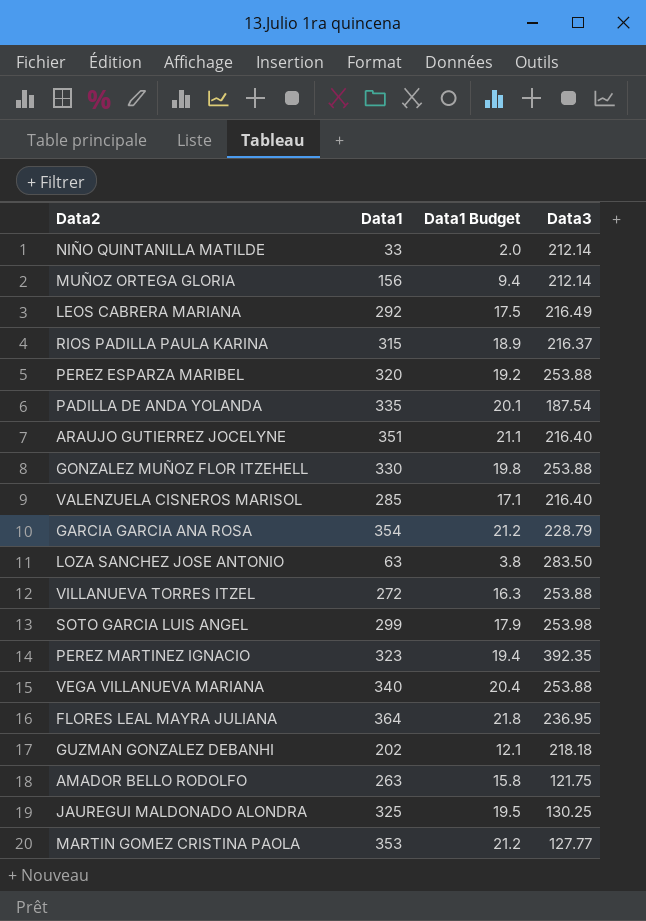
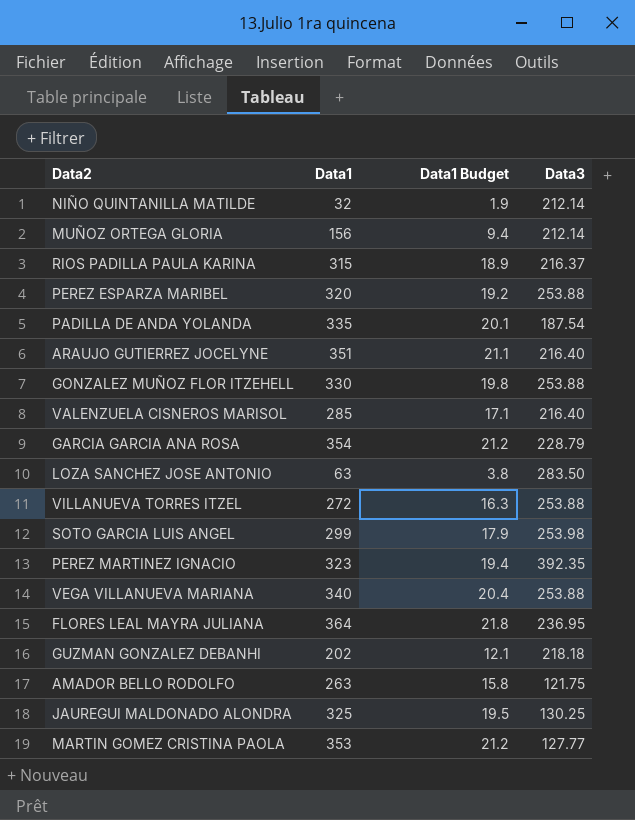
row LEOS CABRERA MARIANA: 292 | 17.5 | 216.49 -> none
NIÑO QUINTANILLA MATILDE | Data1: 33 -> 32
NIÑO QUINTANILLA MATILDE | Data1 Budget: 2.0 -> 1.9

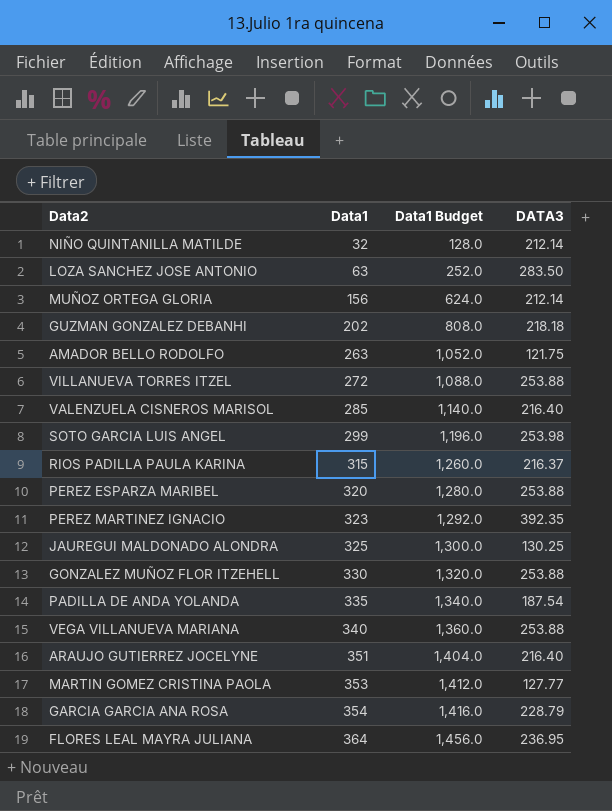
row order: none -> Data1 ascending
column Data1 Budget | formula: [Data1] * 0.06 -> [Data1] * 4
column name: Data3 -> DATA3

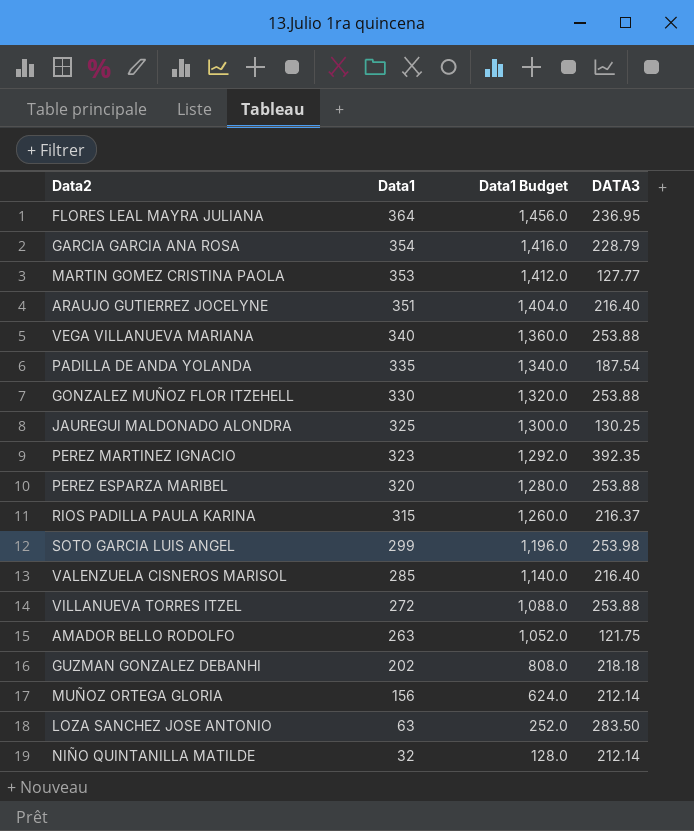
row order: Data1 ascending -> Data1 descending

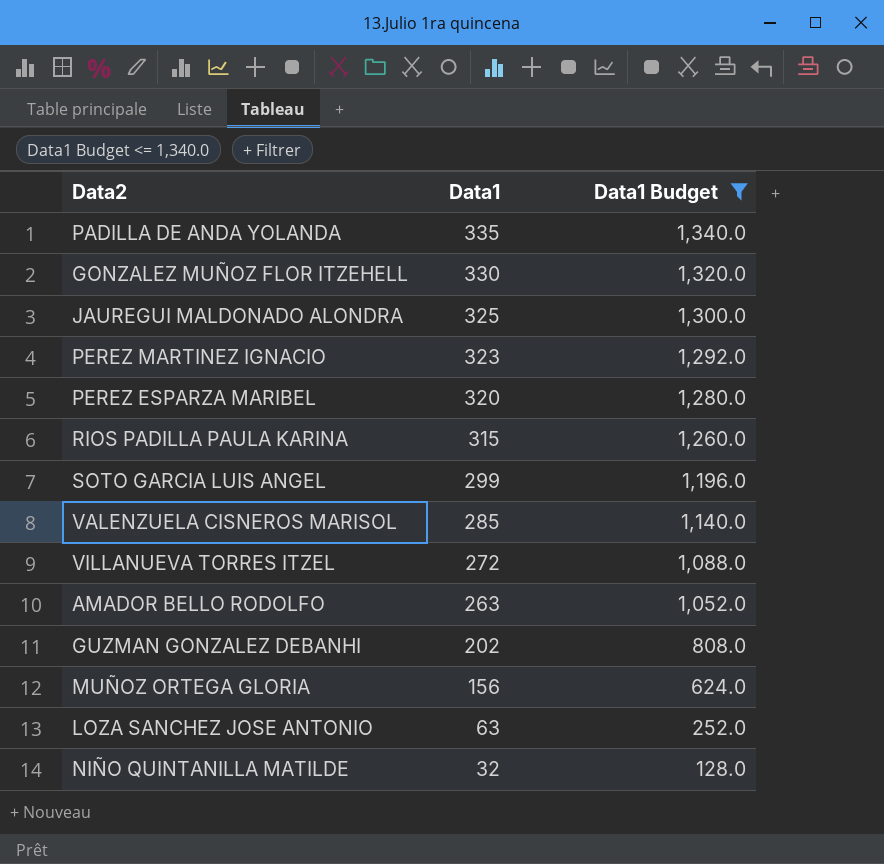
filter: none -> Data1 Budget <= 1,340.0
column DATA3 | position: 4 -> none

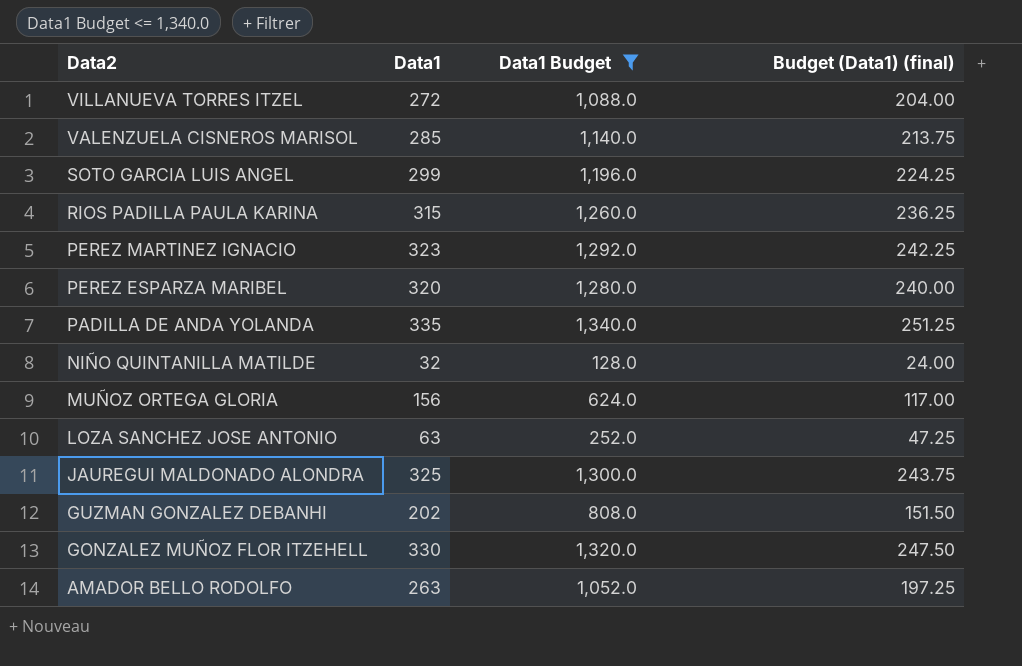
row order: Data1 descending -> Data2 descending
column Budget (Data1) (final) | formula: none -> [Data1] * 0.75

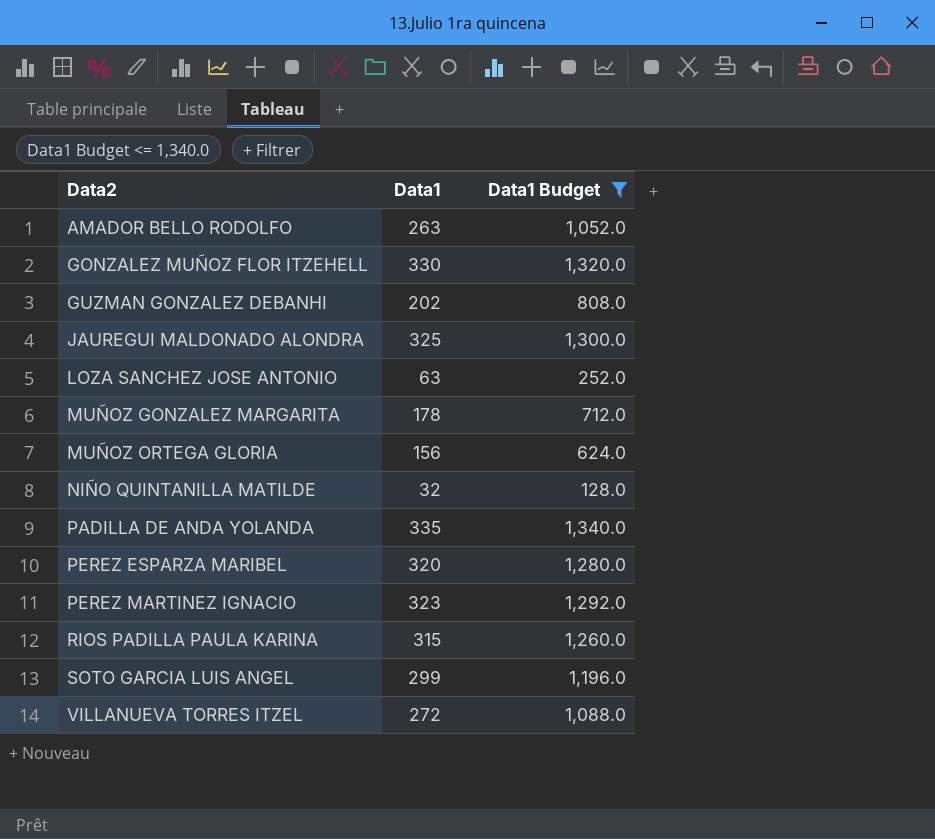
row order: Data2 descending -> Data2 ascending
column Budget (Data1) (final) | formula: [Data1] * 0.75 -> none
row VALENZUELA CISNEROS MARISOL: 285 | 1,140.0 | 213.75 -> none
row MUÑOZ GONZALEZ MARGARITA: none -> 178 | 712.0

